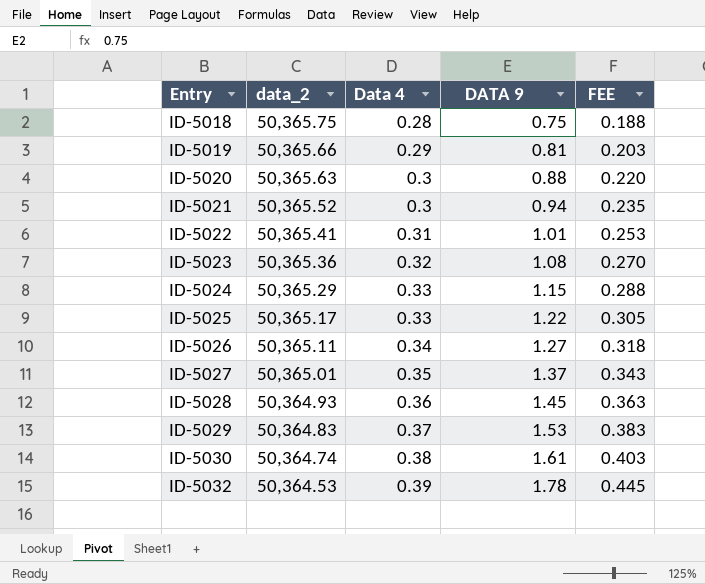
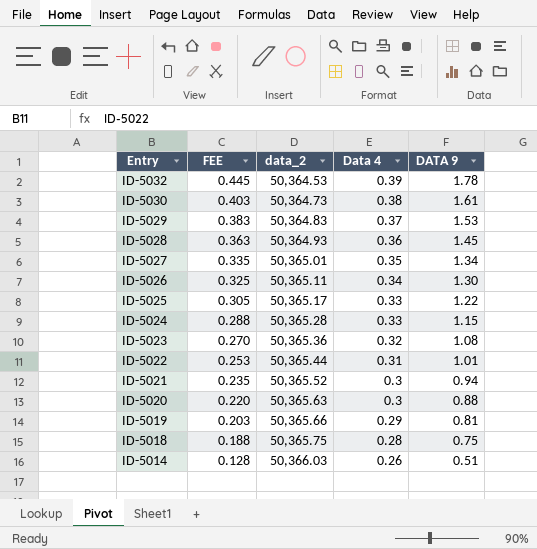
row order: Entry ascending -> Entry descending
column FEE | position: 5 -> 2
ID-5030 | data_2: 50,364.74 -> 50,364.73
ID-5027 | FEE: 0.343 -> 0.335
ID-5027 | DATA 9: 1.37 -> 1.34
ID-5026 | FEE: 0.318 -> 0.325
ID-5026 | DATA 9: 1.27 -> 1.30
ID-5024 | data_2: 50,365.29 -> 50,365.28
ID-5022 | data_2: 50,365.41 -> 50,365.44
row ID-5014: none -> 0.128 | 50,366.03 | 0.26 | 0.51

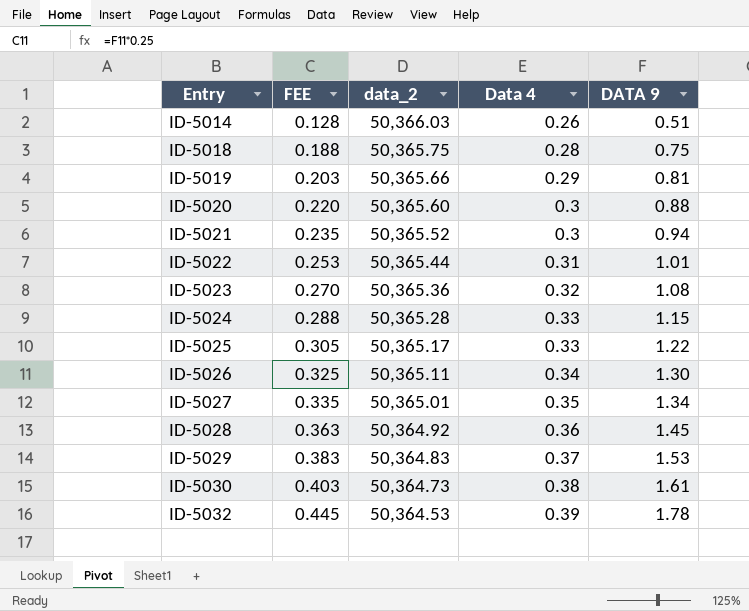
row order: Entry descending -> Entry ascending
ID-5020 | data_2: 50,365.63 -> 50,365.60
ID-5028 | data_2: 50,364.93 -> 50,364.92

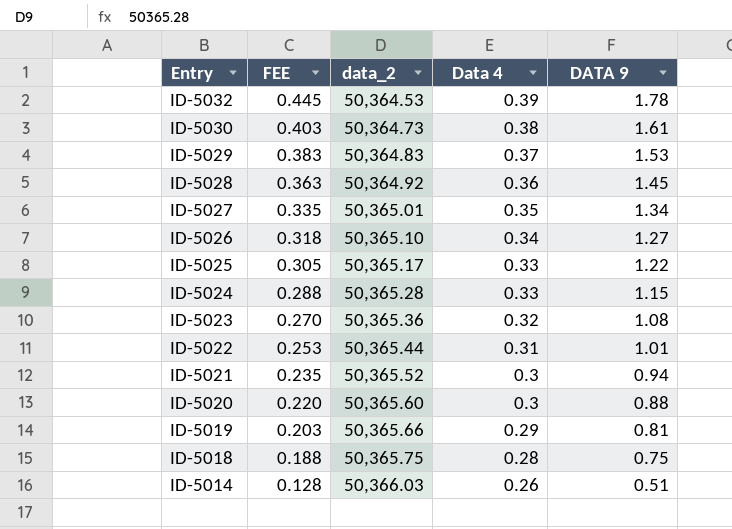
row order: Entry ascending -> Entry descending
ID-5026 | FEE: 0.325 -> 0.318
ID-5026 | data_2: 50,365.11 -> 50,365.10
ID-5026 | DATA 9: 1.30 -> 1.27

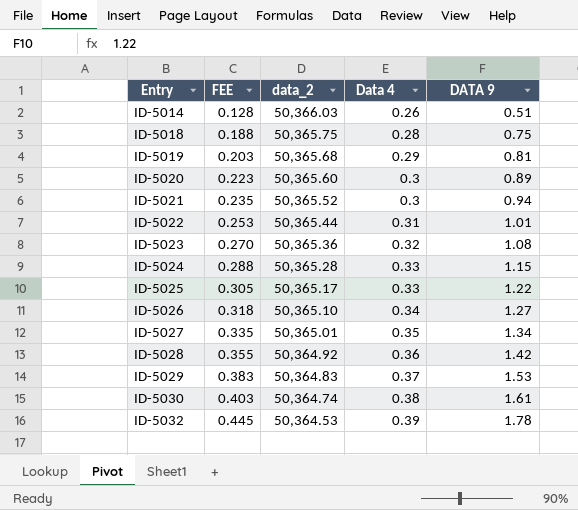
row order: Entry descending -> Entry ascending
ID-5019 | data_2: 50,365.66 -> 50,365.68
ID-5020 | FEE: 0.220 -> 0.223
ID-5020 | DATA 9: 0.88 -> 0.89
ID-5028 | FEE: 0.363 -> 0.355
ID-5028 | DATA 9: 1.45 -> 1.42
ID-5030 | data_2: 50,364.73 -> 50,364.74

